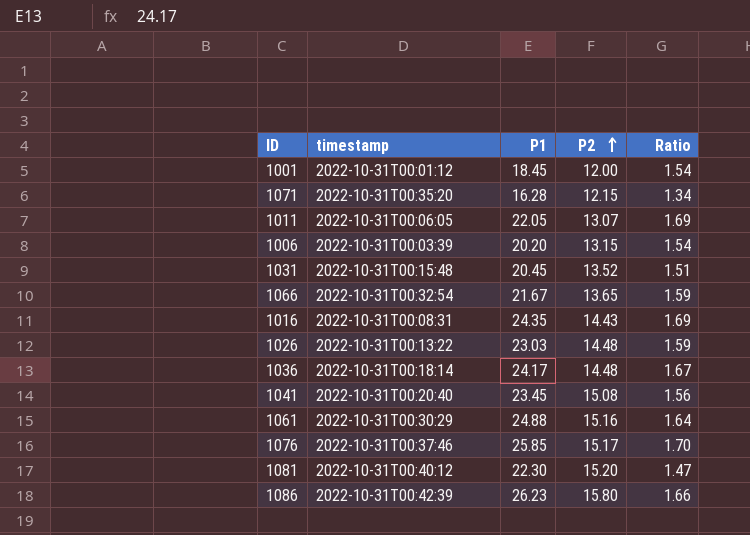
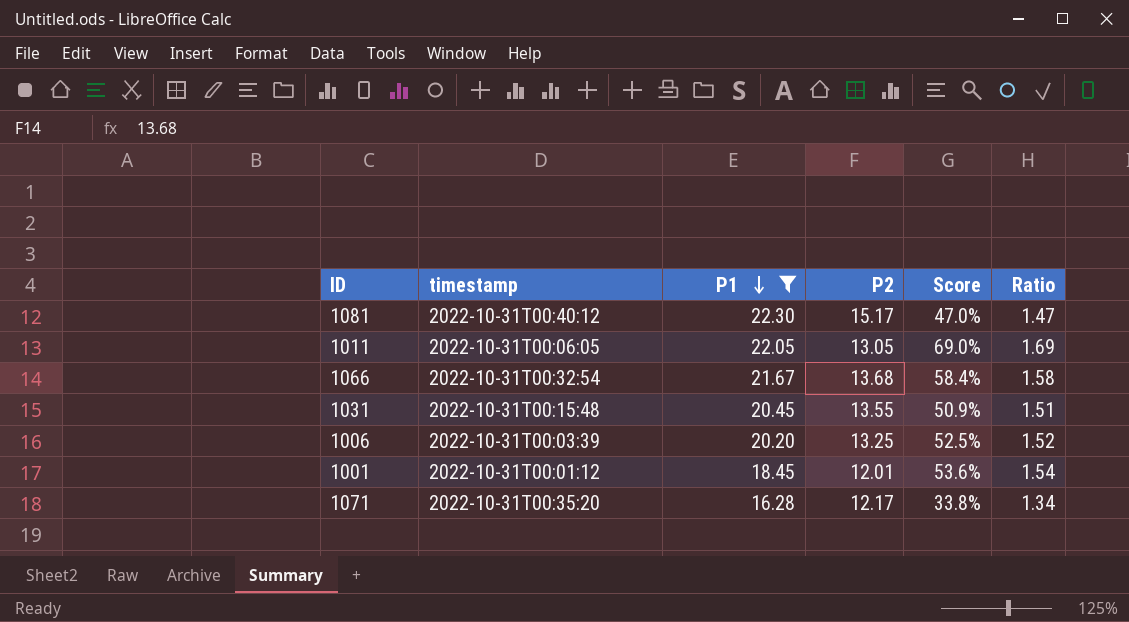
filter: none -> P1 <= 22.30
row order: P2 ascending -> P1 descending
column Score | formula: none -> ([P1] - [P2]) / [P2]
1081 | P2: 15.20 -> 15.17
1011 | P2: 13.07 -> 13.05
1066 | P2: 13.65 -> 13.68
1066 | Ratio: 1.59 -> 1.58
1031 | P2: 13.52 -> 13.55
1006 | P2: 13.15 -> 13.25
1006 | Ratio: 1.54 -> 1.52
1001 | P2: 12.00 -> 12.01
1071 | P2: 12.15 -> 12.17

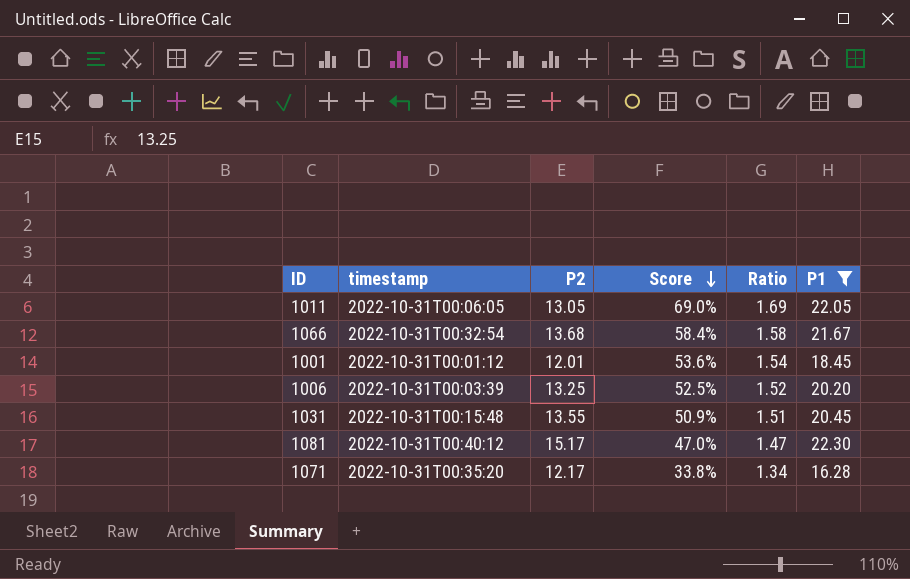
row order: P1 descending -> Score descending
column P1 | position: 3 -> 6

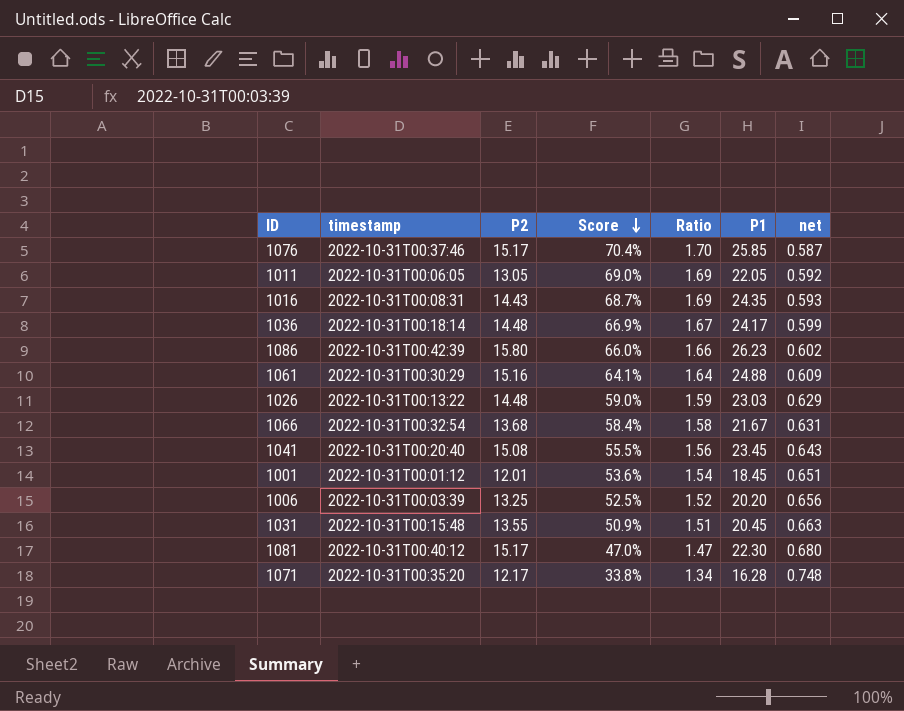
filter: P1 <= 22.30 -> none
column net | formula: none -> [P2] / [P1]

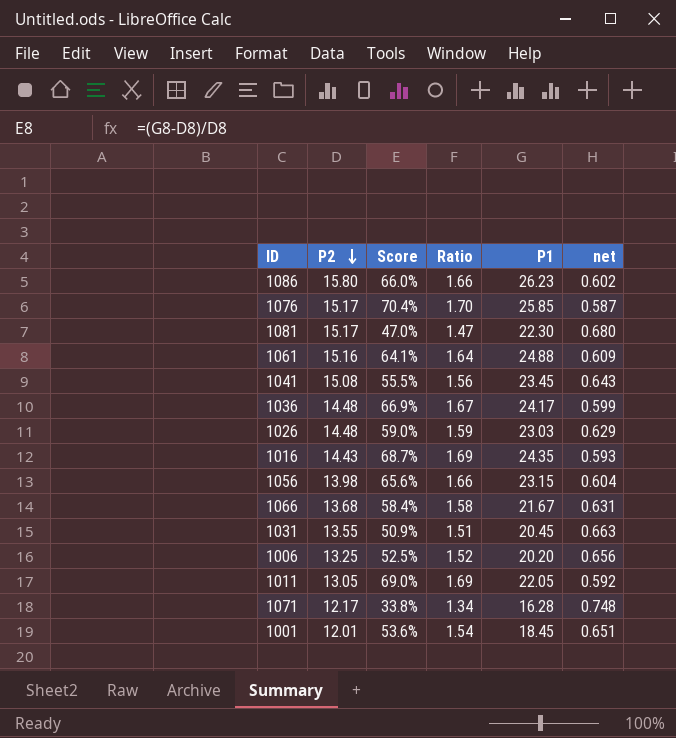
row order: Score descending -> P2 descending
column timestamp | position: 2 -> none
row 1056: none -> 13.98 | 65.6% | 1.66 | 23.15 | 0.604

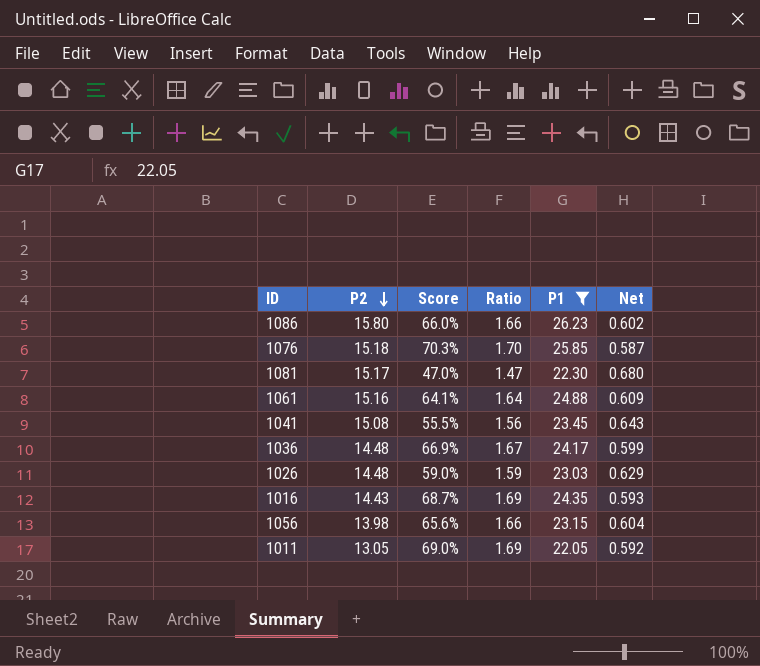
filter: none -> P1 >= 22.05
column name: net -> Net
1076 | P2: 15.17 -> 15.18
1076 | Score: 70.4% -> 70.3%

